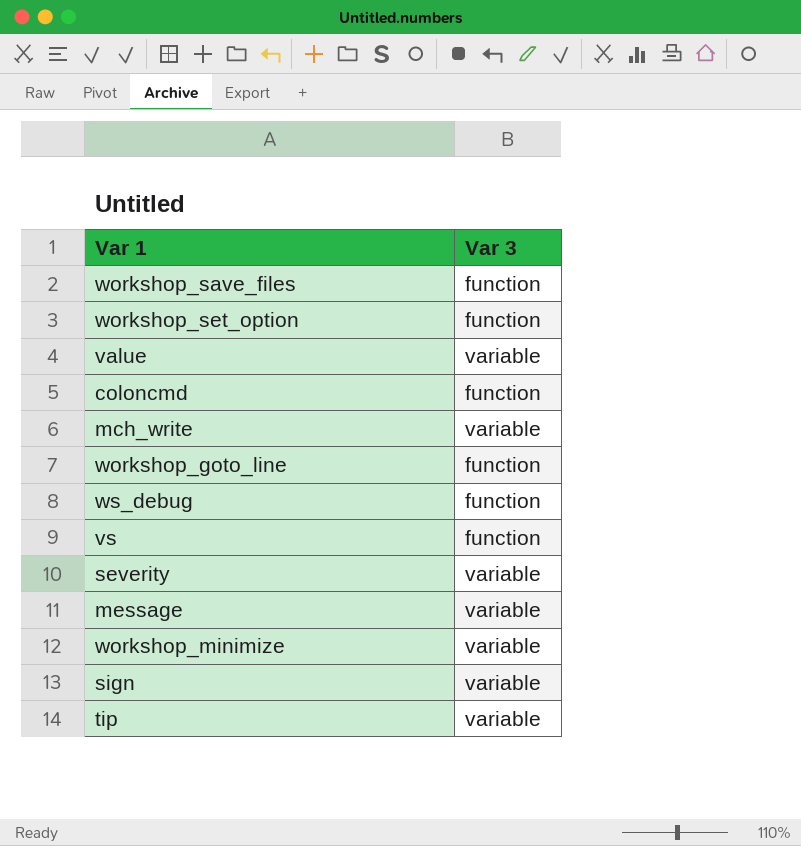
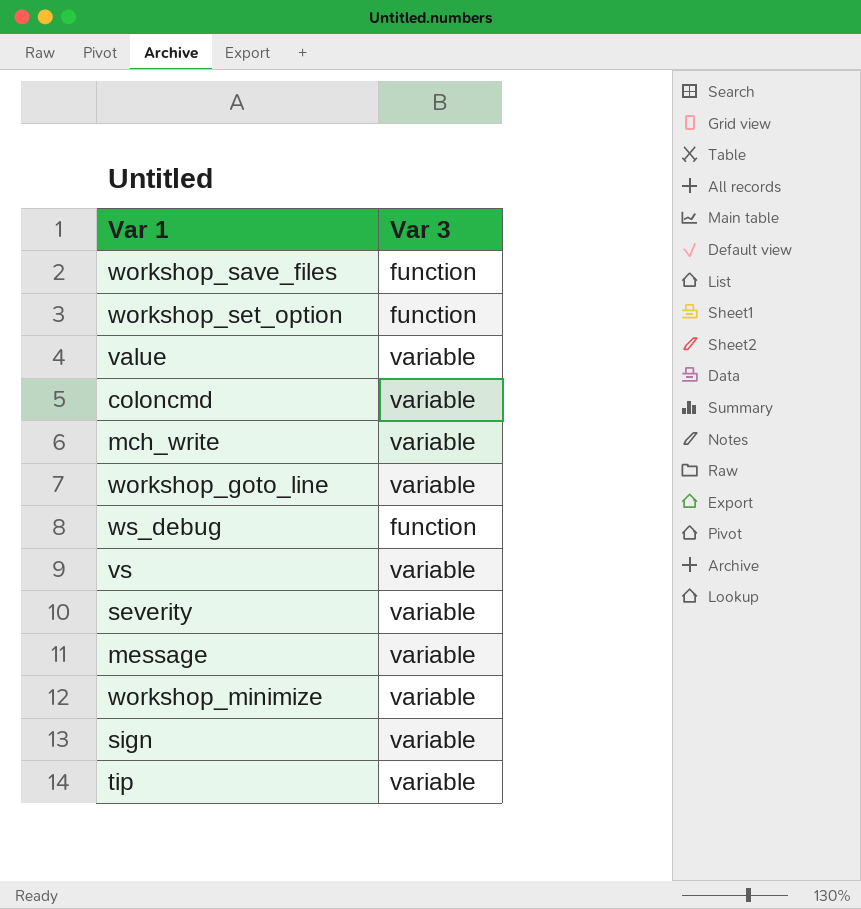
coloncmd | Var 3: function -> variable
workshop_goto_line | Var 3: function -> variable
vs | Var 3: function -> variable

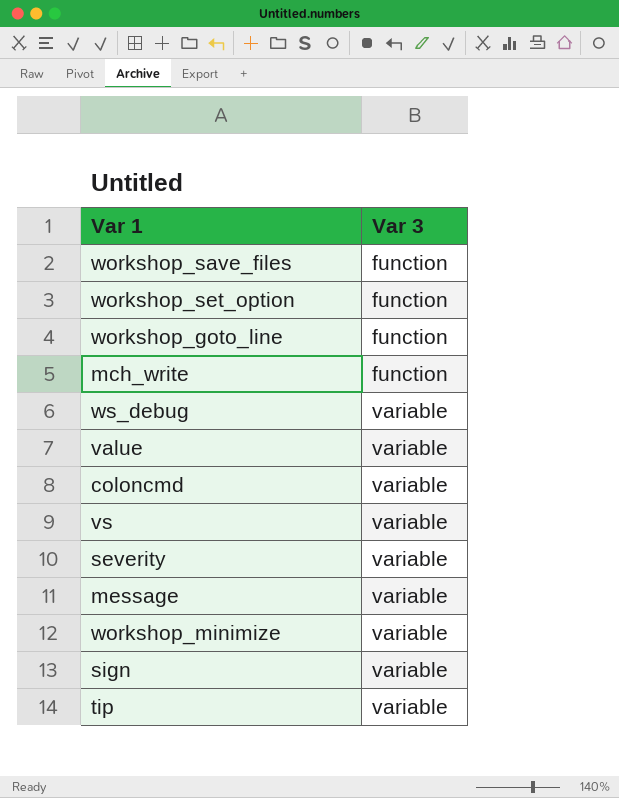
row order: none -> Var 3 ascending
workshop_goto_line | Var 3: variable -> function
mch_write | Var 3: variable -> function
ws_debug | Var 3: function -> variable

